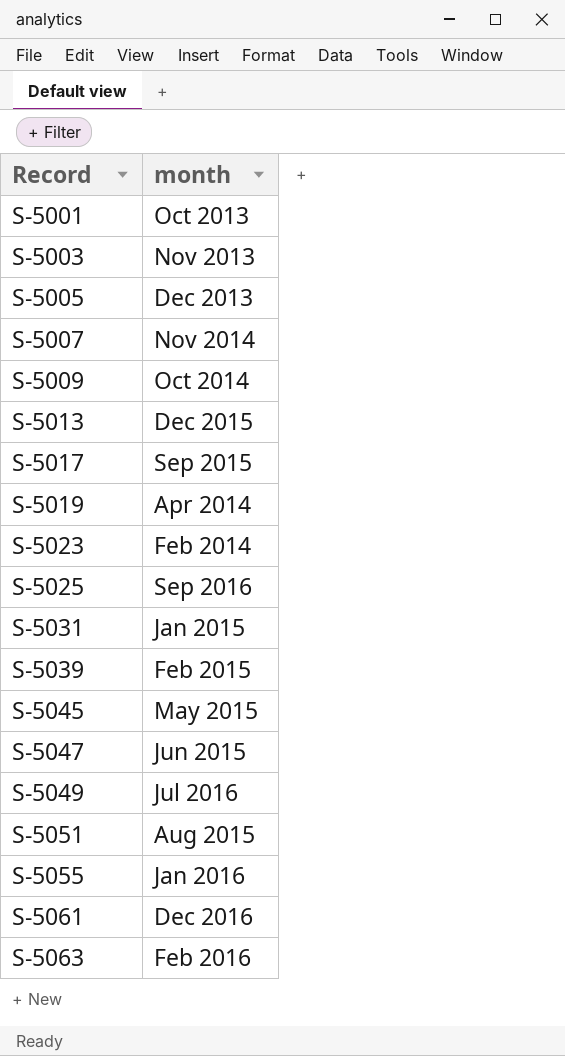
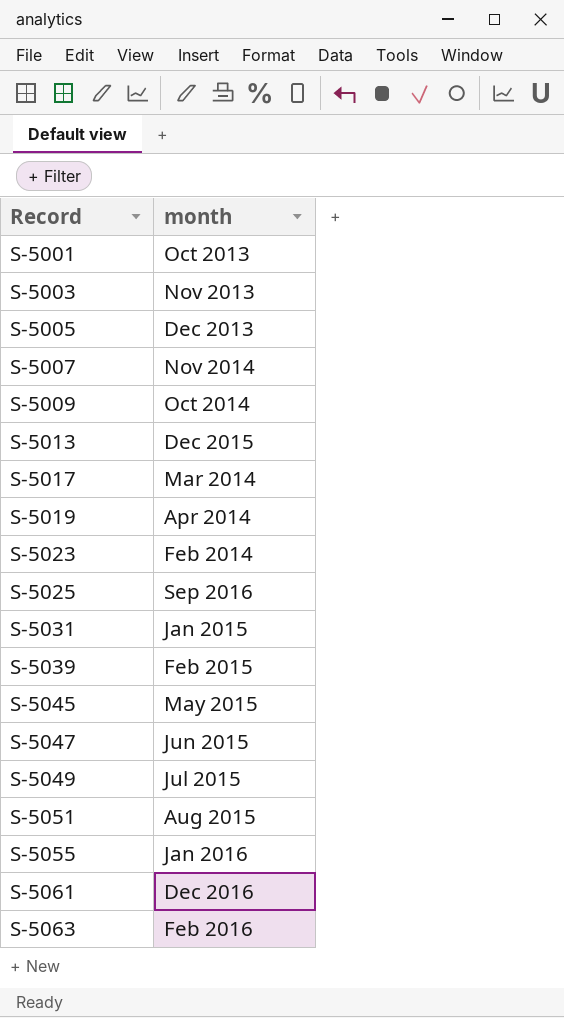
S-5017 | month: Sep 2015 -> Mar 2014
S-5049 | month: Jul 2016 -> Jul 2015

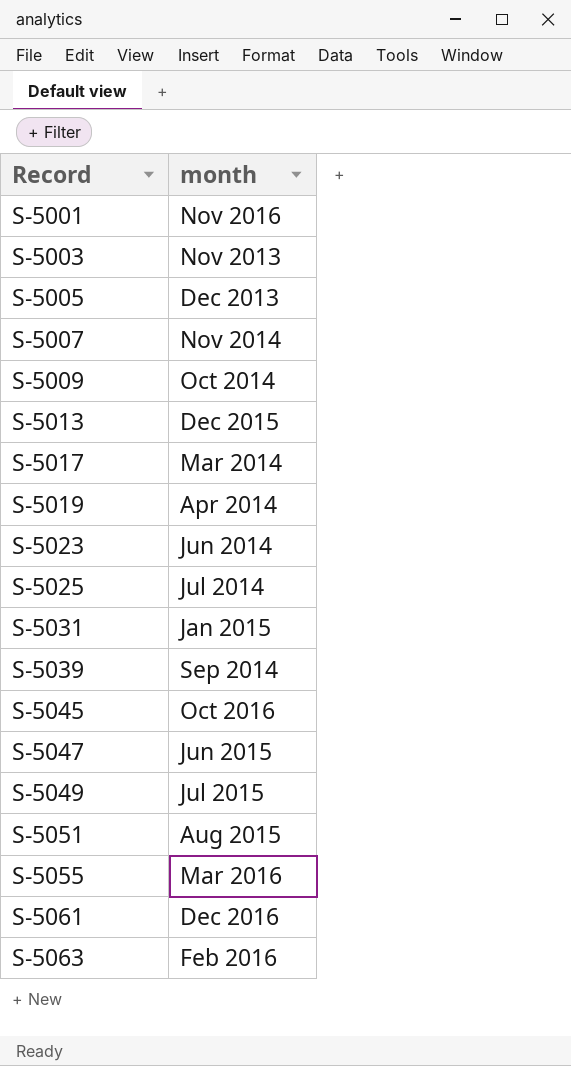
S-5001 | month: Oct 2013 -> Nov 2016
S-5023 | month: Feb 2014 -> Jun 2014
S-5025 | month: Sep 2016 -> Jul 2014
S-5039 | month: Feb 2015 -> Sep 2014
S-5045 | month: May 2015 -> Oct 2016
S-5055 | month: Jan 2016 -> Mar 2016

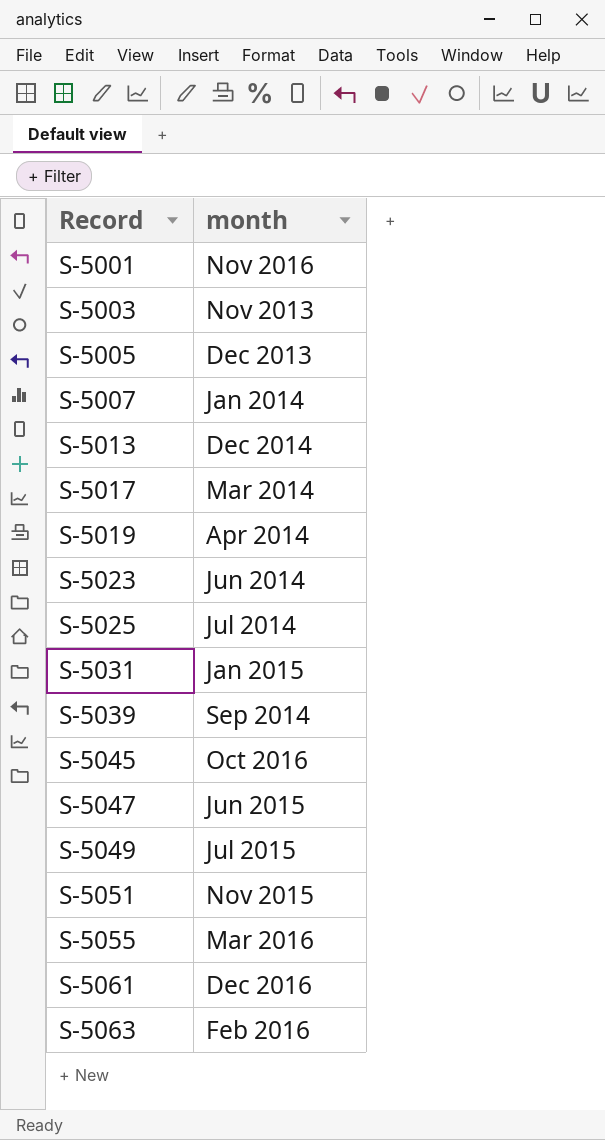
row S-5009: Oct 2014 -> none
S-5007 | month: Nov 2014 -> Jan 2014
S-5013 | month: Dec 2015 -> Dec 2014
S-5051 | month: Aug 2015 -> Nov 2015

